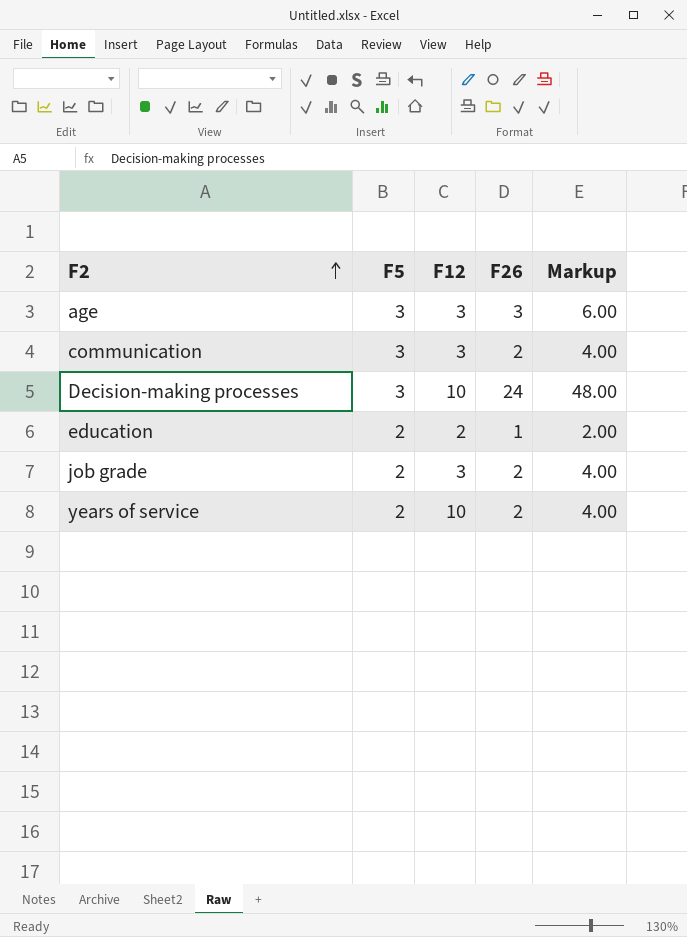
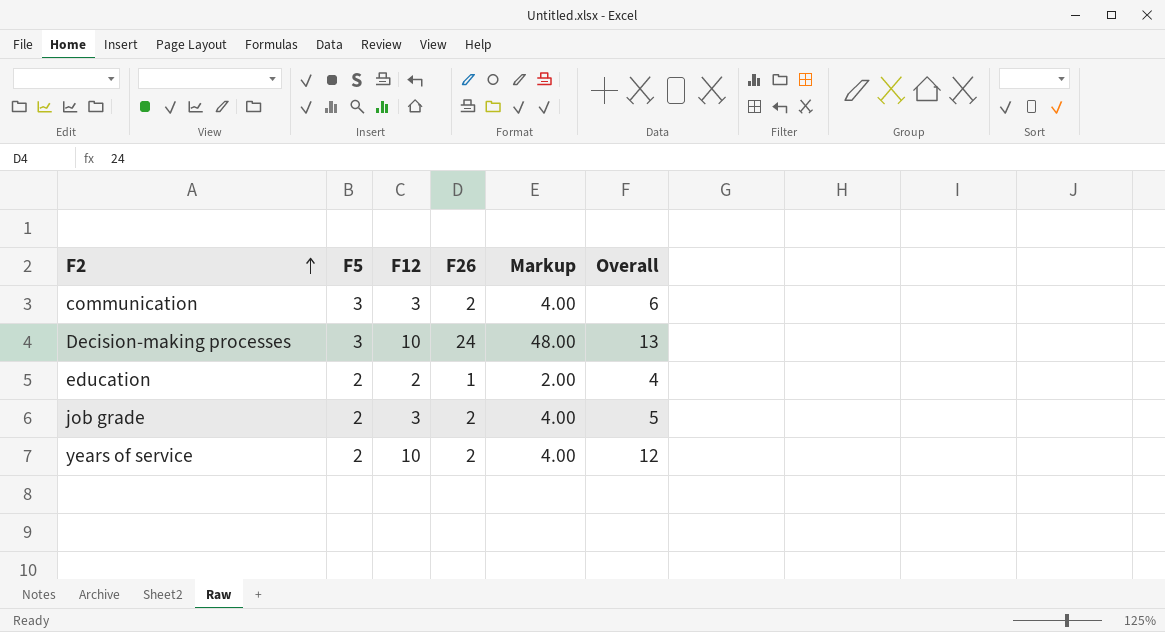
column Overall | formula: none -> [F5] + [F12]
row age: 3 | 3 | 3 | 6.00 -> none

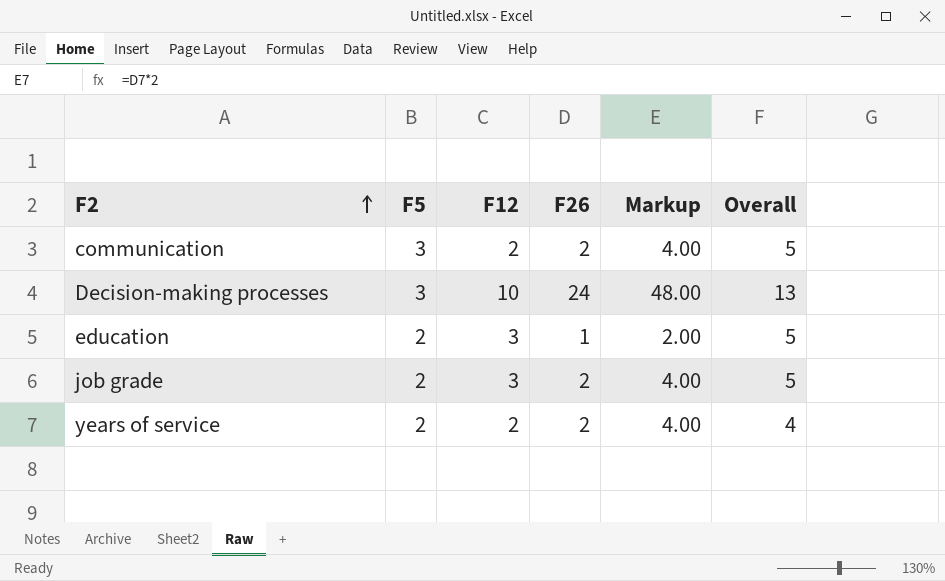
communication | F12: 3 -> 2
communication | Overall: 6 -> 5
education | F12: 2 -> 3
education | Overall: 4 -> 5
years of service | F12: 10 -> 2
years of service | Overall: 12 -> 4

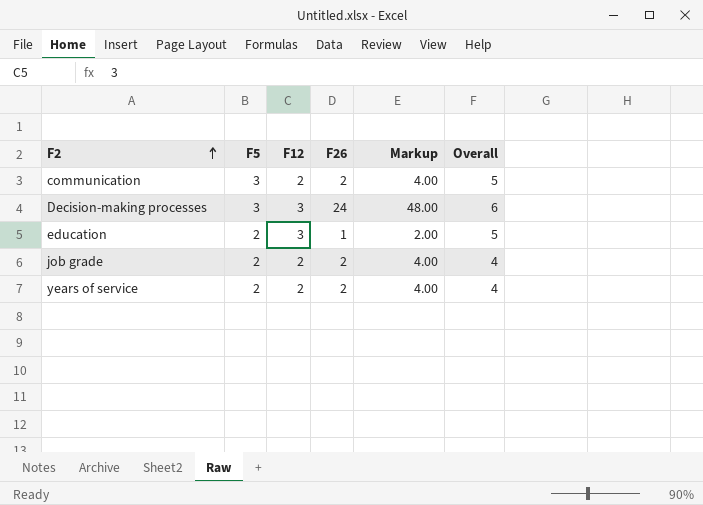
Decision-making processes | F12: 10 -> 3
Decision-making processes | Overall: 13 -> 6
job grade | F12: 3 -> 2
job grade | Overall: 5 -> 4

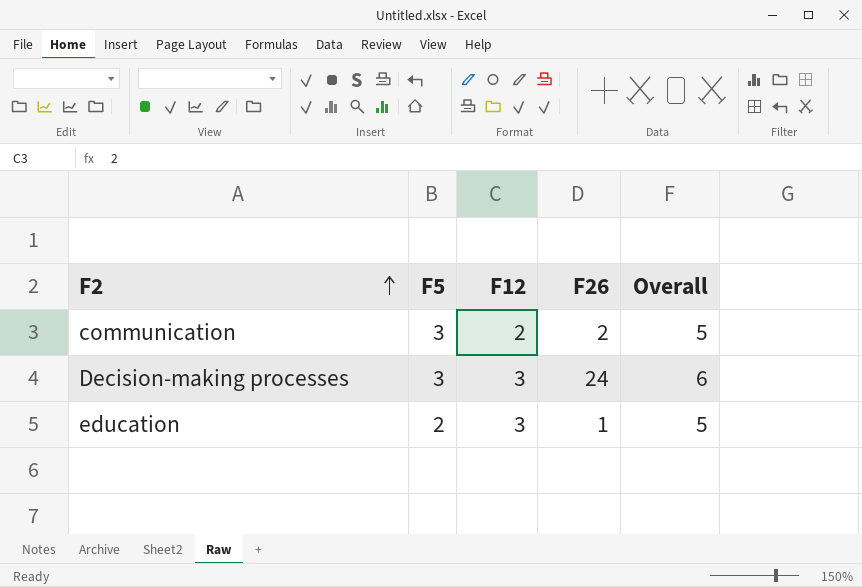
column Markup | formula: [F26] * 2 -> none
row job grade: 2 | 2 | 2 | 4.00 | 4 -> none
row years of service: 2 | 2 | 2 | 4.00 | 4 -> none

